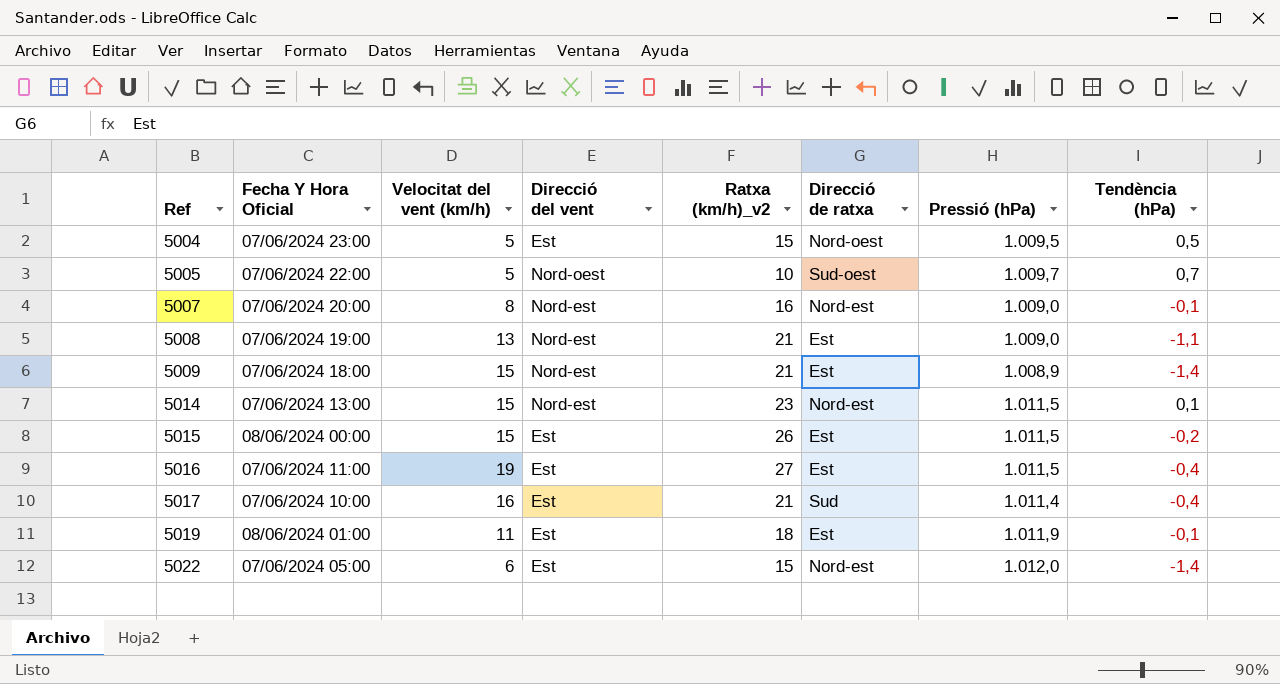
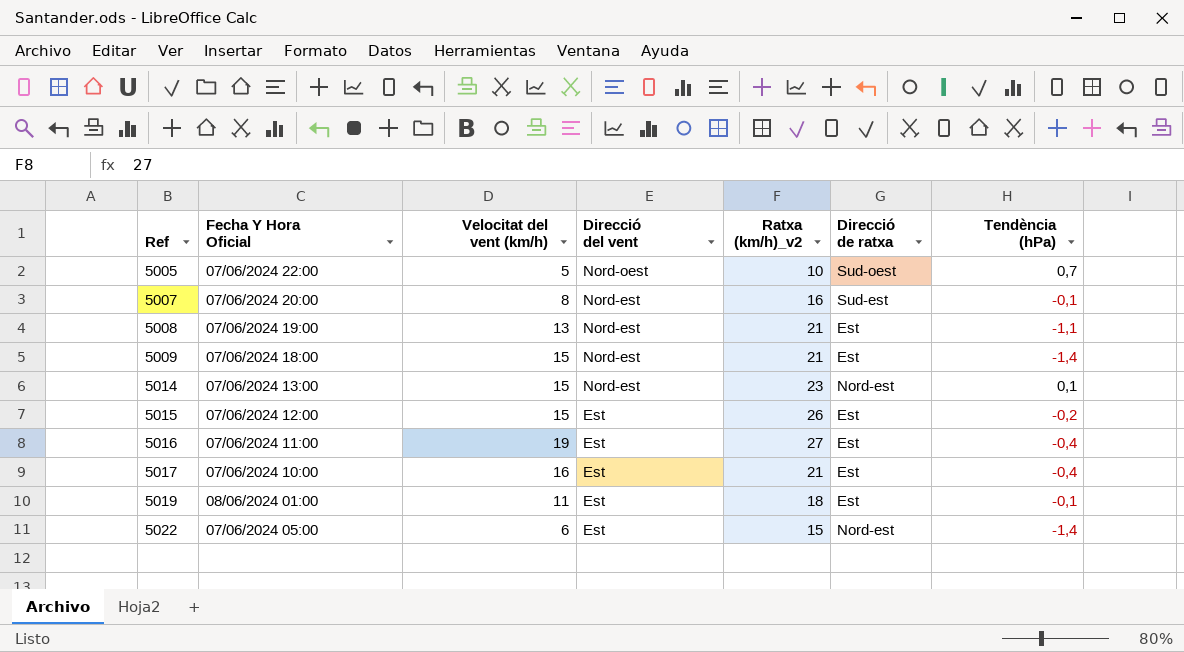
column Pressió (hPa) | position: 7 -> none
row 5004: 07/06/2024 23:00 | 5 | Est | 15 | Nord-oest | 1.009,5 | 0,5 -> none
5007 | Direcció de ratxa: Nord-est -> Sud-est
5015 | Fecha Y Hora Oficial: 08/06/2024 00:00 -> 07/06/2024 12:00
5017 | Direcció de ratxa: Sud -> Est

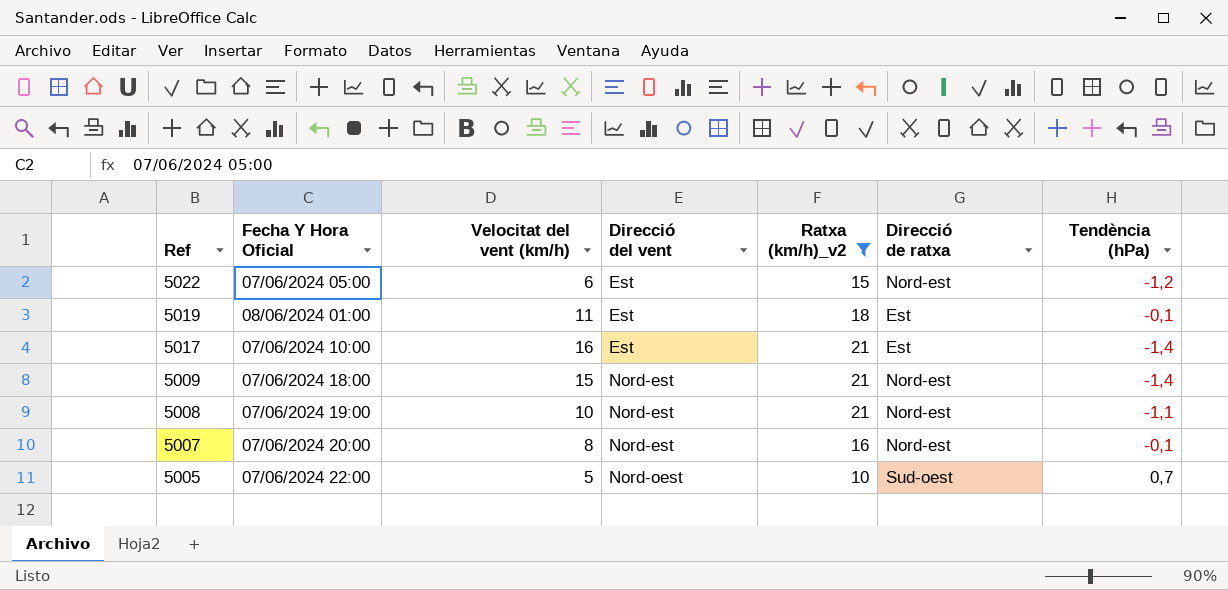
filter: none -> Ratxa (km/h)_v2 <= 21
row order: Ref ascending -> Ref descending
5022 | Tendència (hPa): -1,4 -> -1,2
5017 | Tendència (hPa): -0,4 -> -1,4
5009 | Direcció de ratxa: Est -> Nord-est
5008 | Velocitat del vent (km/h): 13 -> 10
5008 | Direcció de ratxa: Est -> Nord-est
5007 | Direcció de ratxa: Sud-est -> Nord-est

